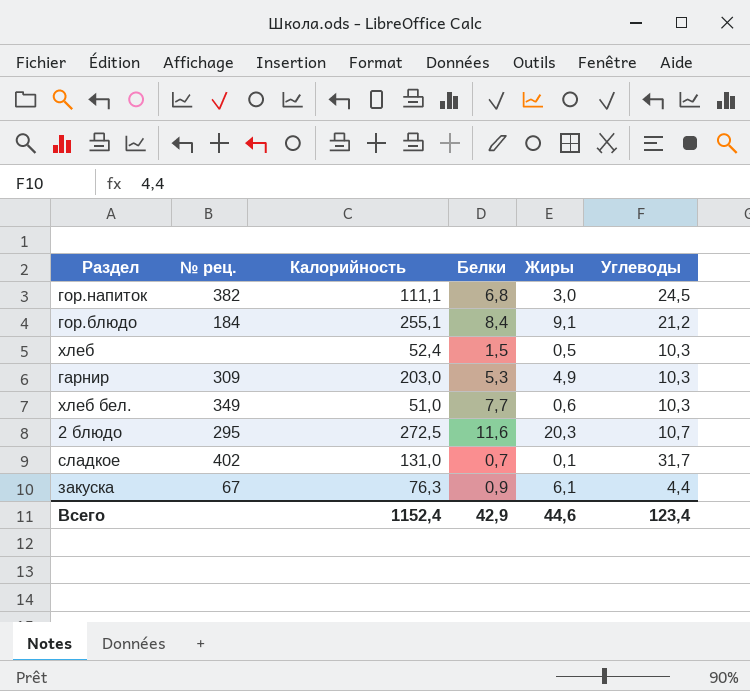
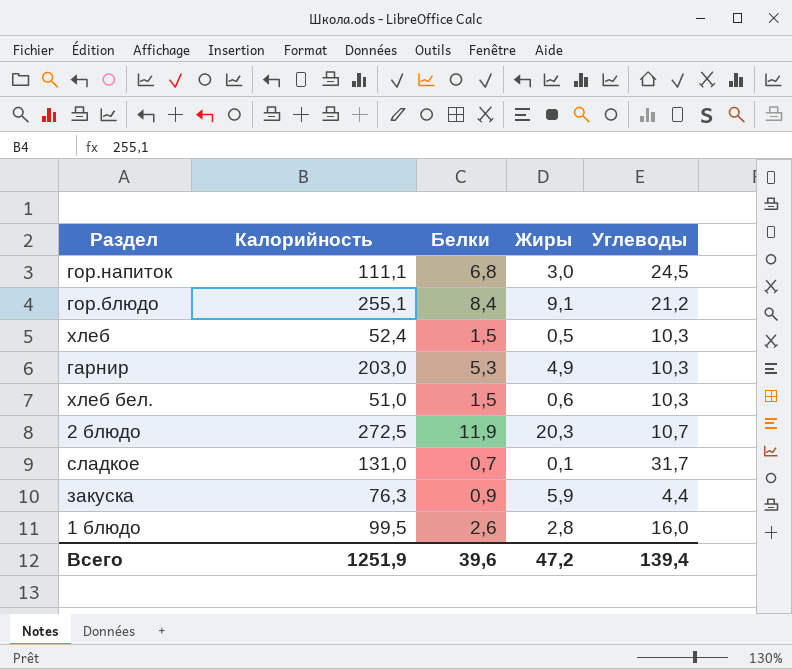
column № рец. | position: 2 -> none
хлеб бел. | Белки: 7,7 -> 1,5
2 блюдо | Белки: 11,6 -> 11,9
закуска | Жиры: 6,1 -> 5,9
row 1 блюдо: none -> 99,5 | 2,6 | 2,8 | 16,0
Всего | Калорийность: 1152,4 -> 1251,9
Всего | Белки: 42,9 -> 39,6
Всего | Жиры: 44,6 -> 47,2
Всего | Углеводы: 123,4 -> 139,4

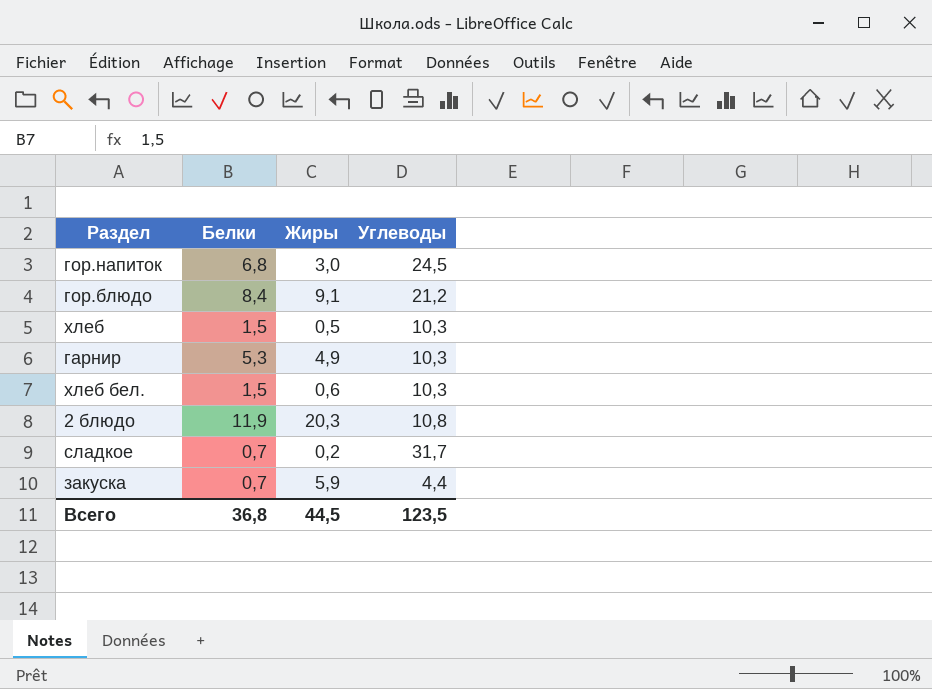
column Калорийность | position: 2 -> none
row 1 блюдо: 99,5 | 2,6 | 2,8 | 16,0 -> none
2 блюдо | Углеводы: 10,7 -> 10,8
сладкое | Жиры: 0,1 -> 0,2
закуска | Белки: 0,9 -> 0,7
Всего | Белки: 39,6 -> 36,8
Всего | Жиры: 47,2 -> 44,5
Всего | Углеводы: 139,4 -> 123,5

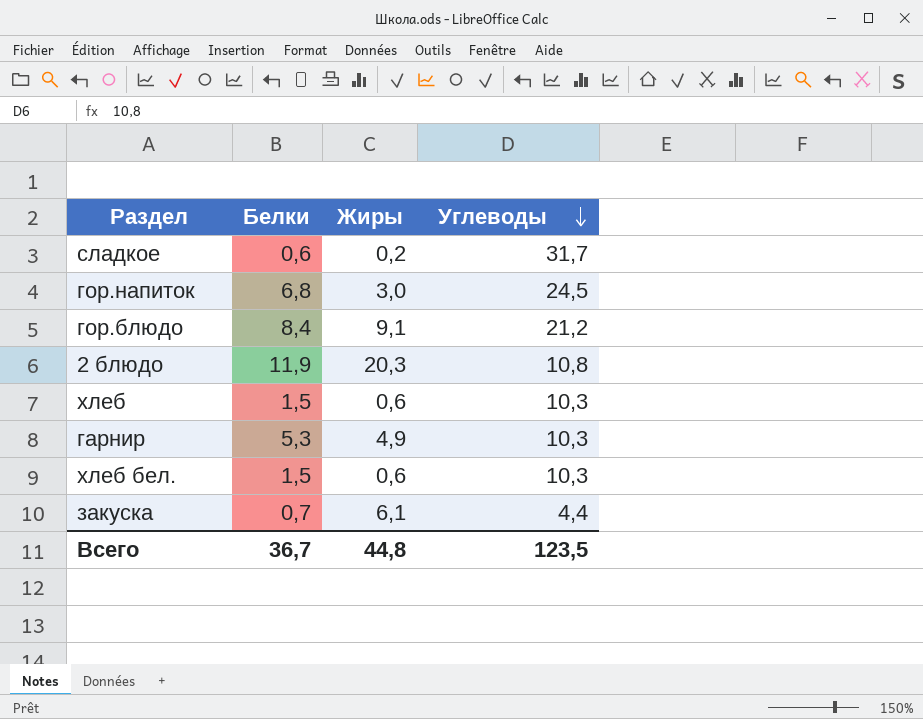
row order: none -> Углеводы descending
сладкое | Белки: 0,7 -> 0,6
хлеб | Жиры: 0,5 -> 0,6
закуска | Жиры: 5,9 -> 6,1
Всего | Белки: 36,8 -> 36,7
Всего | Жиры: 44,5 -> 44,8

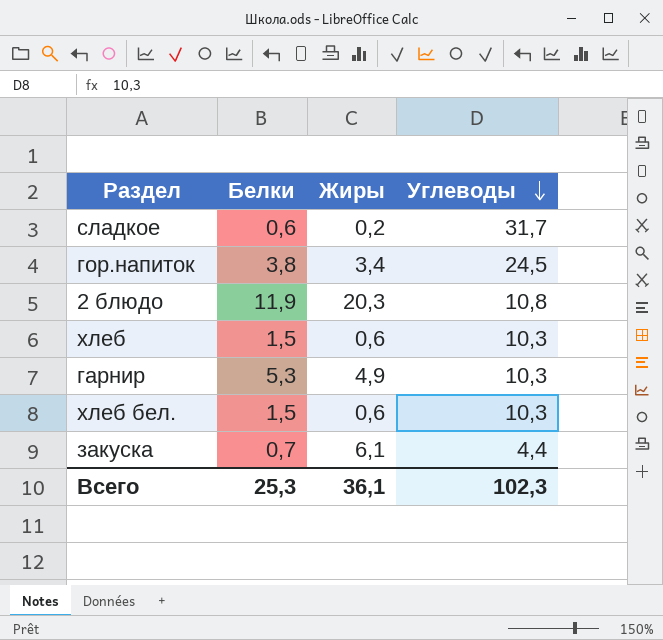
row гор.блюдо: 8,4 | 9,1 | 21,2 -> none
гор.напиток | Белки: 6,8 -> 3,8
гор.напиток | Жиры: 3,0 -> 3,4
Всего | Белки: 36,7 -> 25,3
Всего | Жиры: 44,8 -> 36,1
Всего | Углеводы: 123,5 -> 102,3

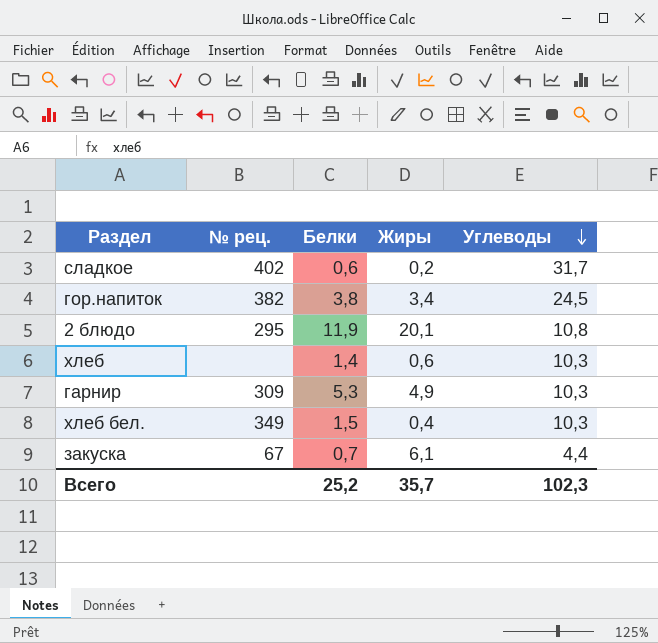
column № рец. | position: none -> 2
2 блюдо | Жиры: 20,3 -> 20,1
хлеб | Белки: 1,5 -> 1,4
хлеб бел. | Жиры: 0,6 -> 0,4
Всего | Белки: 25,3 -> 25,2
Всего | Жиры: 36,1 -> 35,7

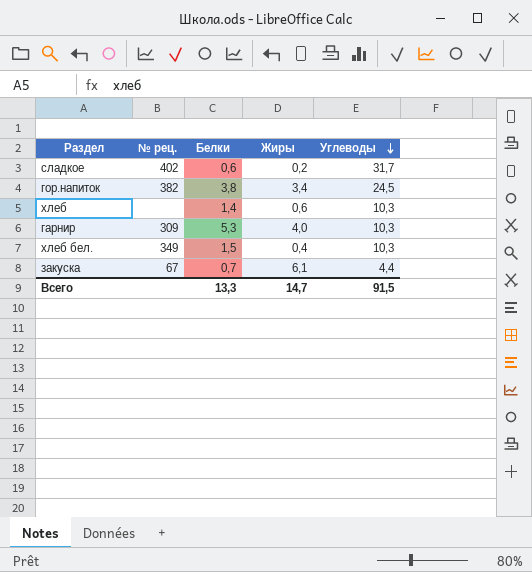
row 2 блюдо: 295 | 11,9 | 20,1 | 10,8 -> none
гарнир | Жиры: 4,9 -> 4,0
Всего | Белки: 25,2 -> 13,3
Всего | Жиры: 35,7 -> 14,7
Всего | Углеводы: 102,3 -> 91,5

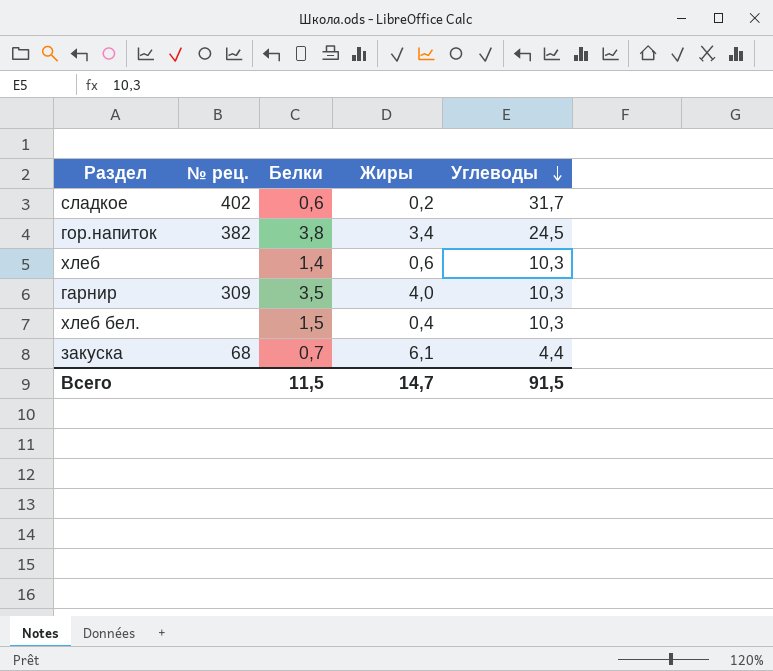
гарнир | Белки: 5,3 -> 3,5
хлеб бел. | № рец.: 349 -> none
закуска | № рец.: 67 -> 68
Всего | Белки: 13,3 -> 11,5

